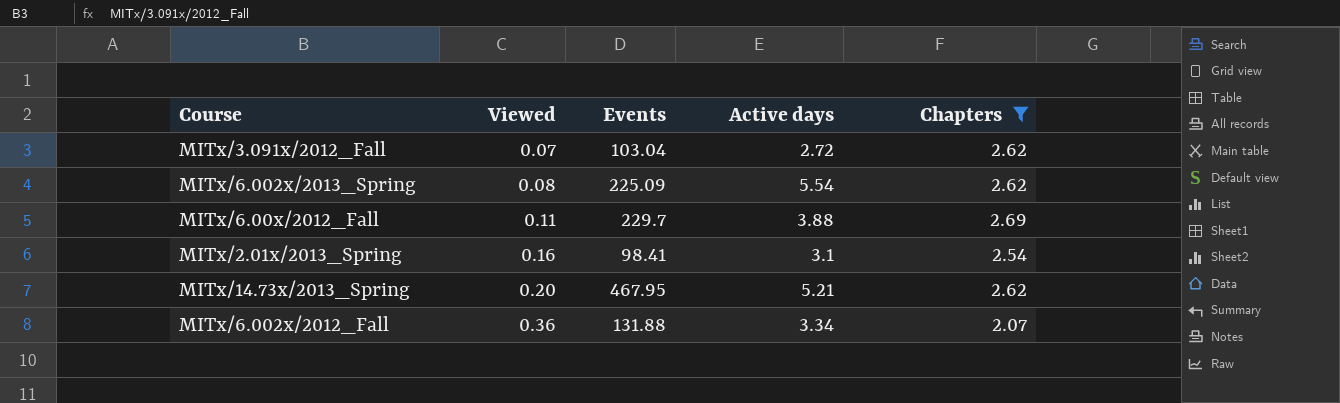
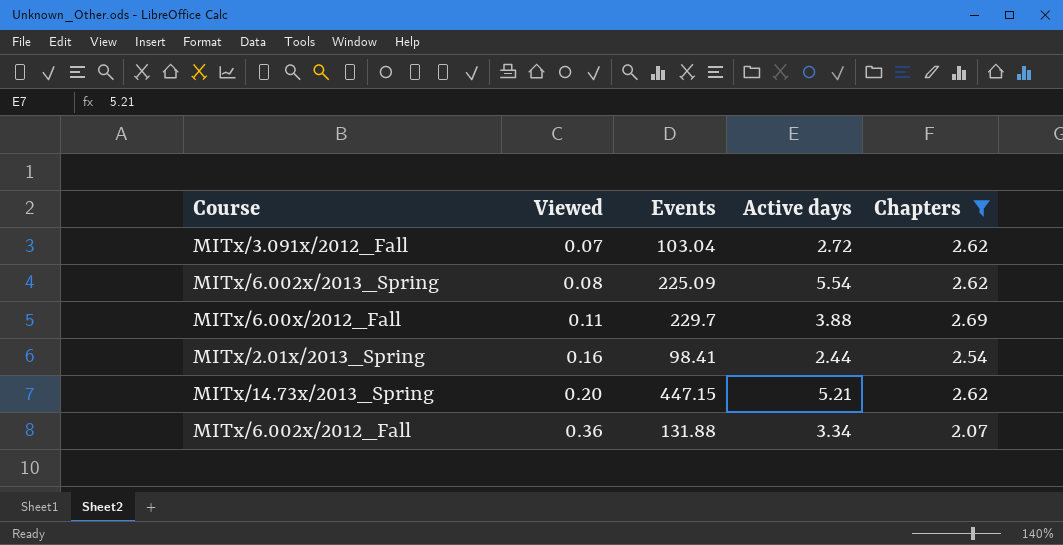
MITx/2.01x/2013_Spring | Active days: 3.1 -> 2.44
MITx/14.73x/2013_Spring | Events: 467.95 -> 447.15

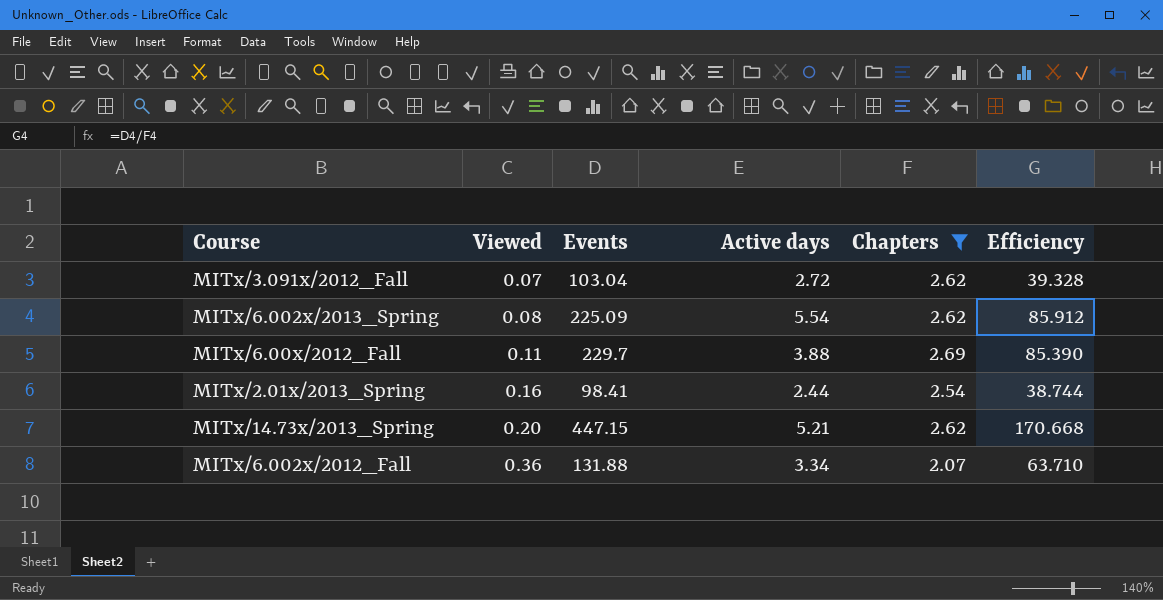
column Efficiency | formula: none -> [Events] / [Chapters]

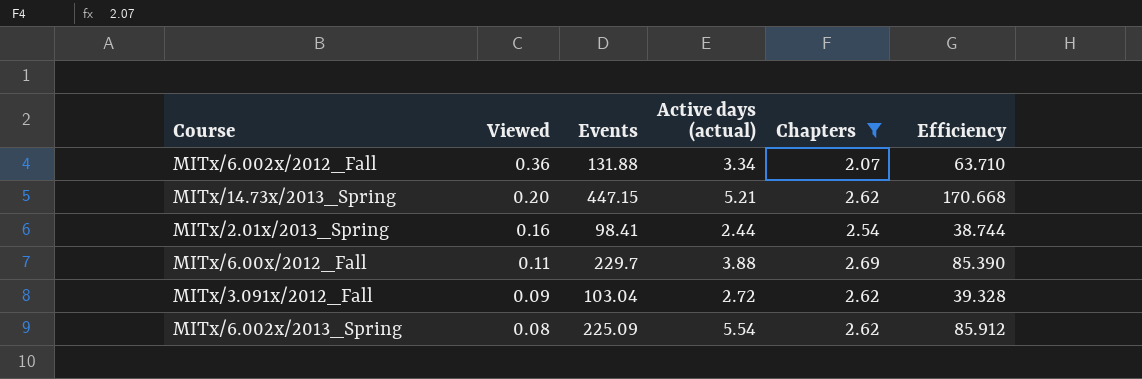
row order: Viewed ascending -> Viewed descending
column name: Active days -> Active days (actual)
MITx/3.091x/2012_Fall | Viewed: 0.07 -> 0.09

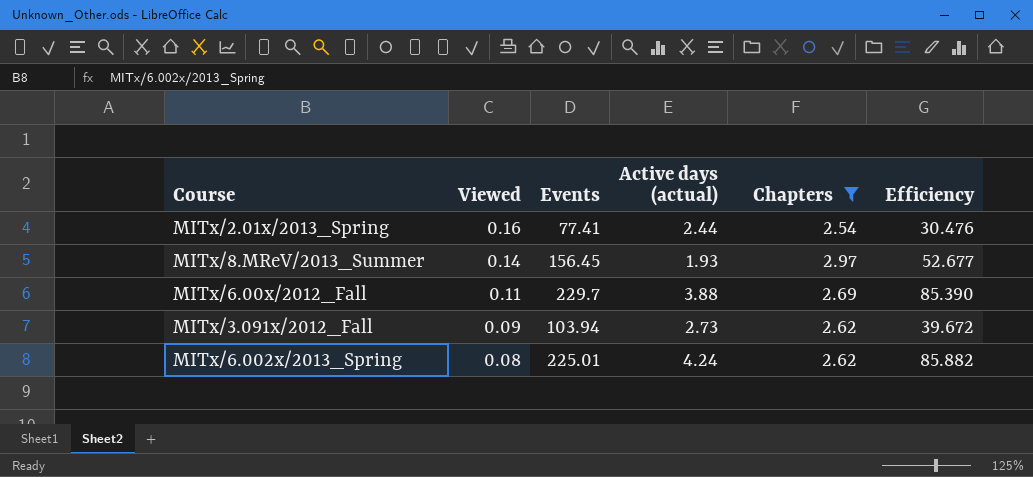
row MITx/6.002x/2012_Fall: 0.36 | 131.88 | 3.34 | 2.07 | 63.710 -> none
row MITx/14.73x/2013_Spring: 0.20 | 447.15 | 5.21 | 2.62 | 170.668 -> none
MITx/2.01x/2013_Spring | Events: 98.41 -> 77.41
MITx/2.01x/2013_Spring | Efficiency: 38.744 -> 30.476
row MITx/8.MReV/2013_Summer: none -> 0.14 | 156.45 | 1.93 | 2.97 | 52.677
MITx/3.091x/2012_Fall | Events: 103.04 -> 103.94
MITx/3.091x/2012_Fall | Active days (actual): 2.72 -> 2.73
MITx/3.091x/2012_Fall | Efficiency: 39.328 -> 39.672
MITx/6.002x/2013_Spring | Events: 225.09 -> 225.01
MITx/6.002x/2013_Spring | Active days (actual): 5.54 -> 4.24
MITx/6.002x/2013_Spring | Efficiency: 85.912 -> 85.882

